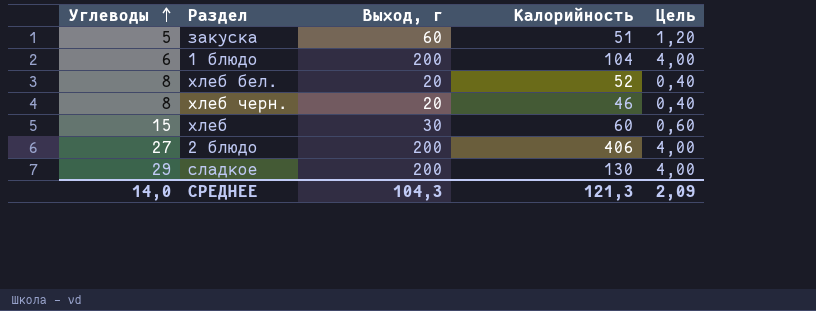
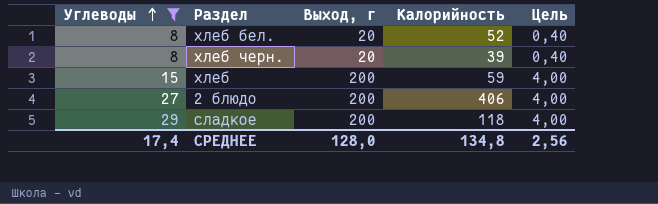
filter: none -> Углеводы >= 8
хлеб черн. | Калорийность: 46 -> 39
хлеб | Выход, г: 30 -> 200
хлеб | Калорийность: 60 -> 59
хлеб | Цель: 0,60 -> 4,00
сладкое | Калорийность: 130 -> 118
СРЕДНЕЕ | Углеводы: 14,0 -> 17,4
СРЕДНЕЕ | Выход, г: 104,3 -> 128,0
СРЕДНЕЕ | Калорийность: 121,3 -> 134,8
СРЕДНЕЕ | Цель: 2,09 -> 2,56

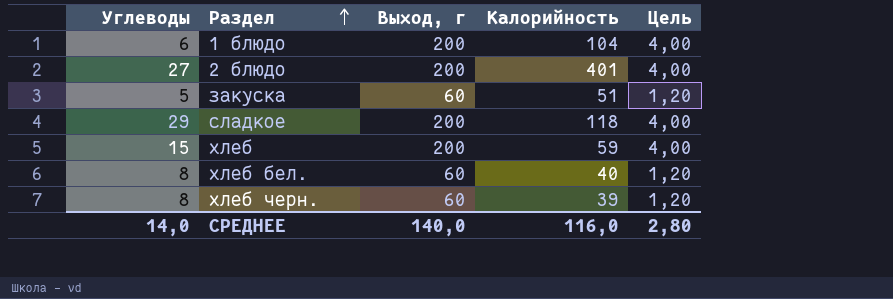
filter: Углеводы >= 8 -> none
row order: Углеводы ascending -> Раздел ascending
2 блюдо | Калорийность: 406 -> 401
хлеб бел. | Выход, г: 20 -> 60
хлеб бел. | Калорийность: 52 -> 40
хлеб бел. | Цель: 0,40 -> 1,20
хлеб черн. | Выход, г: 20 -> 60
хлеб черн. | Цель: 0,40 -> 1,20
СРЕДНЕЕ | Углеводы: 17,4 -> 14,0
СРЕДНЕЕ | Выход, г: 128,0 -> 140,0
СРЕДНЕЕ | Калорийность: 134,8 -> 116,0
СРЕДНЕЕ | Цель: 2,56 -> 2,80

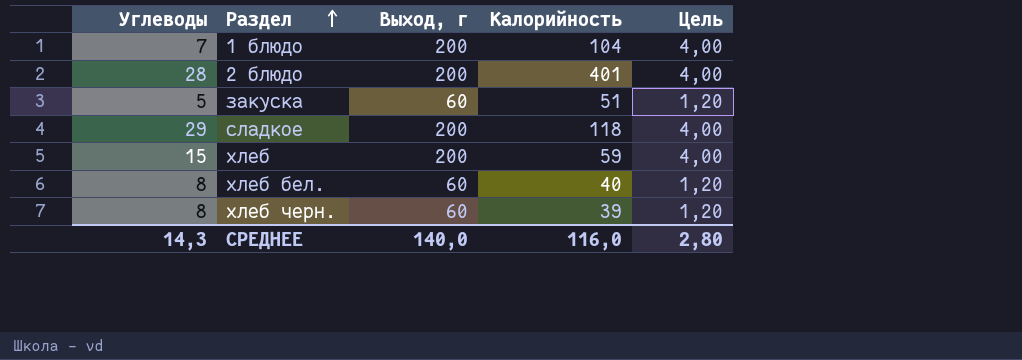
1 блюдо | Углеводы: 6 -> 7
2 блюдо | Углеводы: 27 -> 28
СРЕДНЕЕ | Углеводы: 14,0 -> 14,3

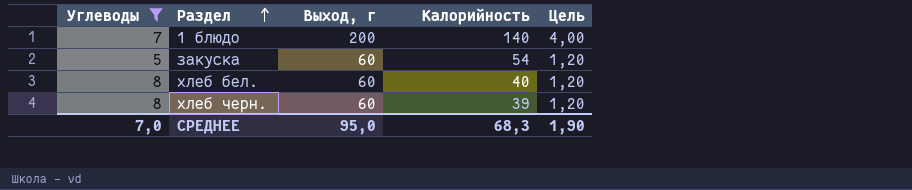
filter: none -> Углеводы <= 8
1 блюдо | Калорийность: 104 -> 140
закуска | Калорийность: 51 -> 54
СРЕДНЕЕ | Углеводы: 14,3 -> 7,0
СРЕДНЕЕ | Выход, г: 140,0 -> 95,0
СРЕДНЕЕ | Калорийность: 116,0 -> 68,3
СРЕДНЕЕ | Цель: 2,80 -> 1,90

